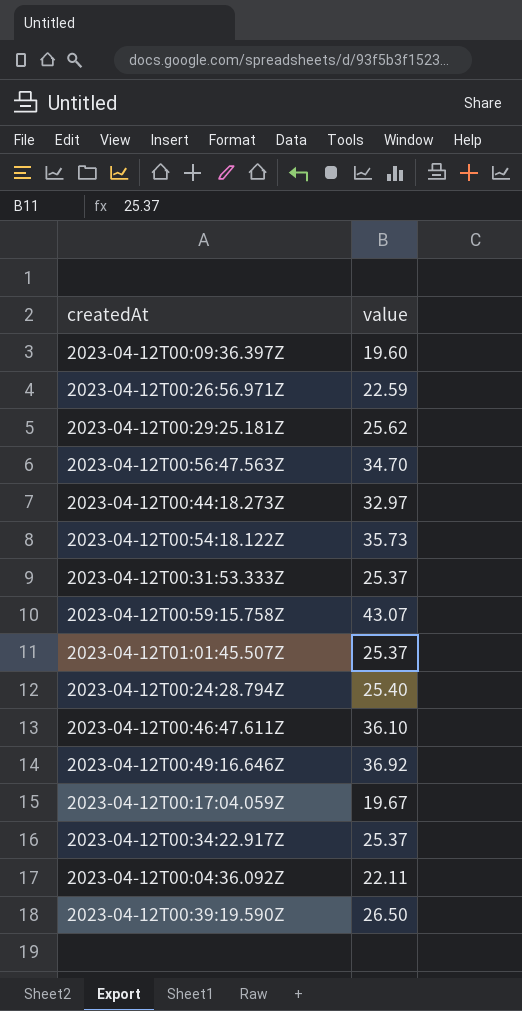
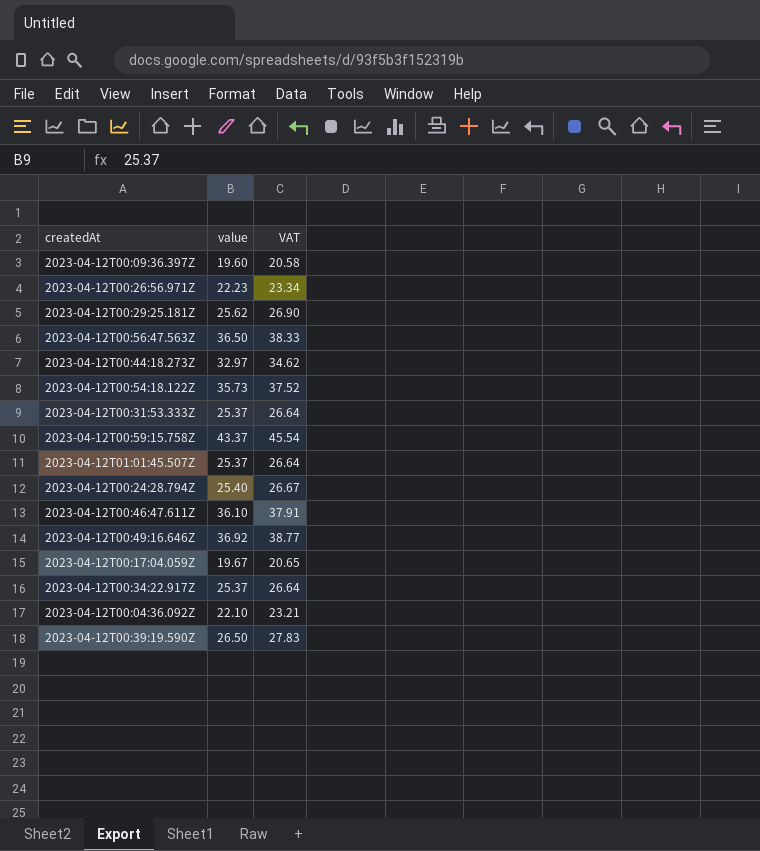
column VAT | formula: none -> [value] * 1.05
2023-04-12T00:26:56.971Z | value: 22.59 -> 22.23
2023-04-12T00:56:47.563Z | value: 34.70 -> 36.50
2023-04-12T00:59:15.758Z | value: 43.07 -> 43.37
2023-04-12T00:04:36.092Z | value: 22.11 -> 22.10

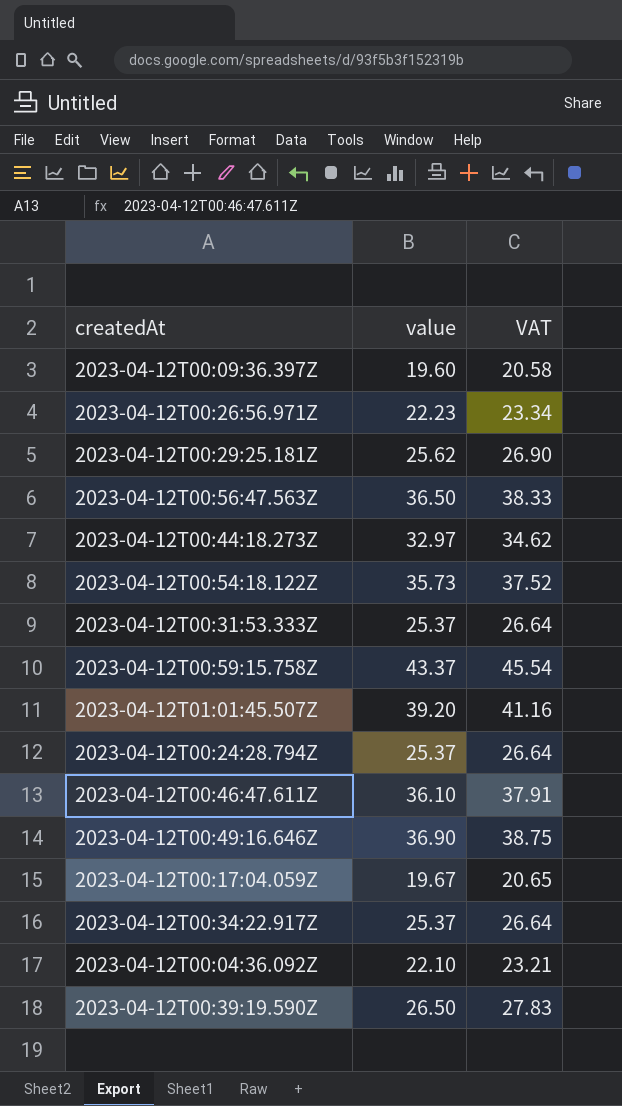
2023-04-12T01:01:45.507Z | value: 25.37 -> 39.20
2023-04-12T01:01:45.507Z | VAT: 26.64 -> 41.16
2023-04-12T00:24:28.794Z | value: 25.40 -> 25.37
2023-04-12T00:24:28.794Z | VAT: 26.67 -> 26.64
2023-04-12T00:49:16.646Z | value: 36.92 -> 36.90
2023-04-12T00:49:16.646Z | VAT: 38.77 -> 38.75

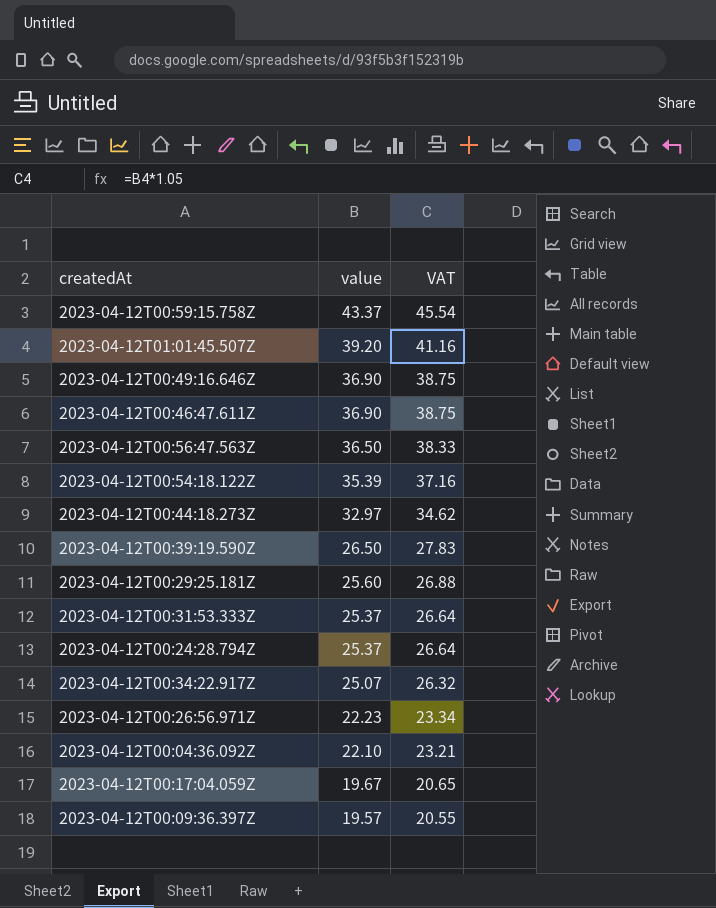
row order: none -> value descending
2023-04-12T00:46:47.611Z | value: 36.10 -> 36.90
2023-04-12T00:46:47.611Z | VAT: 37.91 -> 38.75
2023-04-12T00:54:18.122Z | value: 35.73 -> 35.39
2023-04-12T00:54:18.122Z | VAT: 37.52 -> 37.16
2023-04-12T00:29:25.181Z | value: 25.62 -> 25.60
2023-04-12T00:29:25.181Z | VAT: 26.90 -> 26.88
2023-04-12T00:34:22.917Z | value: 25.37 -> 25.07
2023-04-12T00:34:22.917Z | VAT: 26.64 -> 26.32
2023-04-12T00:09:36.397Z | value: 19.60 -> 19.57
2023-04-12T00:09:36.397Z | VAT: 20.58 -> 20.55

